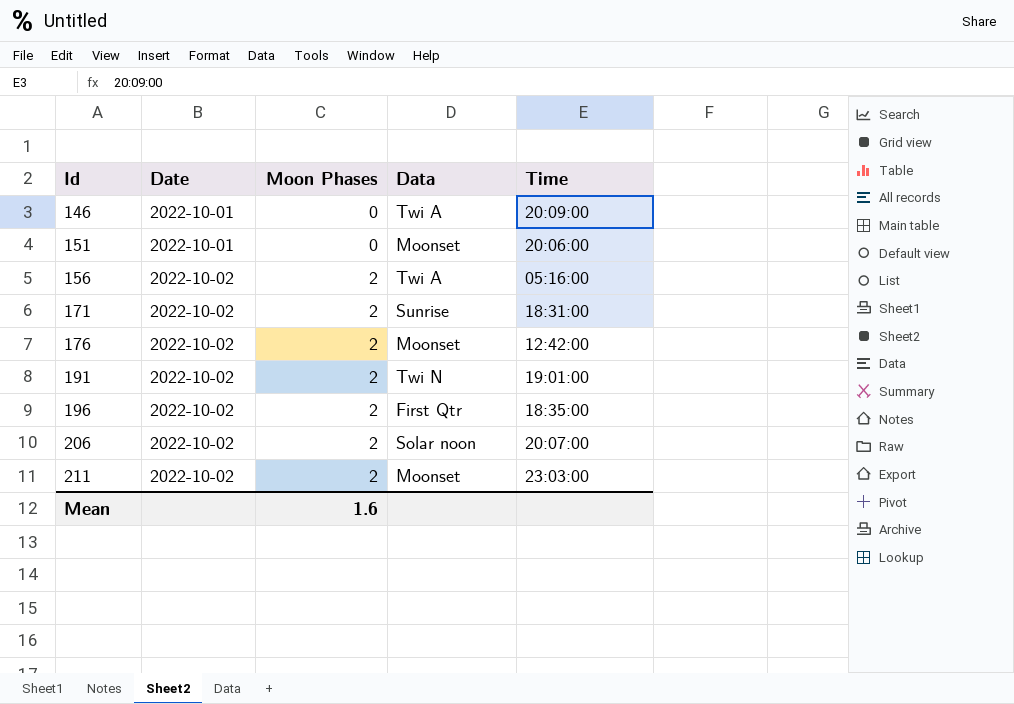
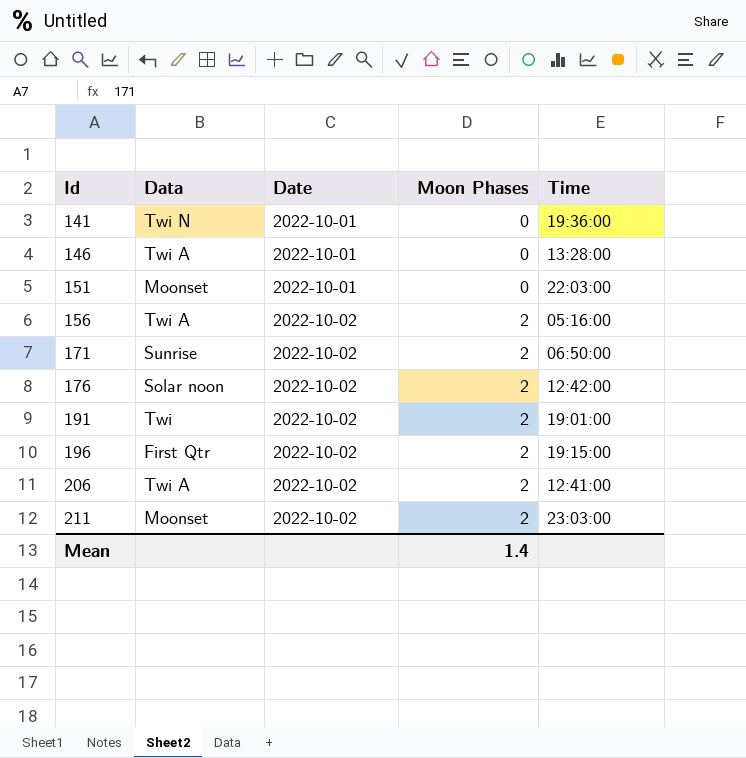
column Data | position: 4 -> 2
row 141: none -> Twi N | 2022-10-01 | 0 | 19:36:00
146 | Time: 20:09:00 -> 13:28:00
151 | Time: 20:06:00 -> 22:03:00
171 | Time: 18:31:00 -> 06:50:00
176 | Data: Moonset -> Solar noon
191 | Data: Twi N -> Twi
196 | Time: 18:35:00 -> 19:15:00
206 | Data: Solar noon -> Twi A
206 | Time: 20:07:00 -> 12:41:00
Mean | Moon Phases: 1.6 -> 1.4

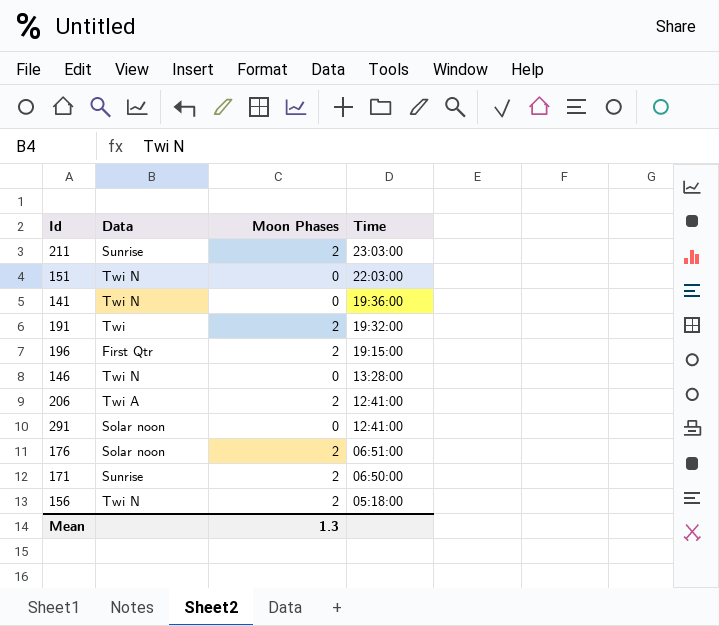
row order: Id ascending -> Time descending
column Date | position: 3 -> none
211 | Data: Moonset -> Sunrise
151 | Data: Moonset -> Twi N
191 | Time: 19:01:00 -> 19:32:00
146 | Data: Twi A -> Twi N
row 291: none -> Solar noon | 0 | 12:41:00
176 | Time: 12:42:00 -> 06:51:00
156 | Data: Twi A -> Twi N
156 | Time: 05:16:00 -> 05:18:00
Mean | Moon Phases: 1.4 -> 1.3

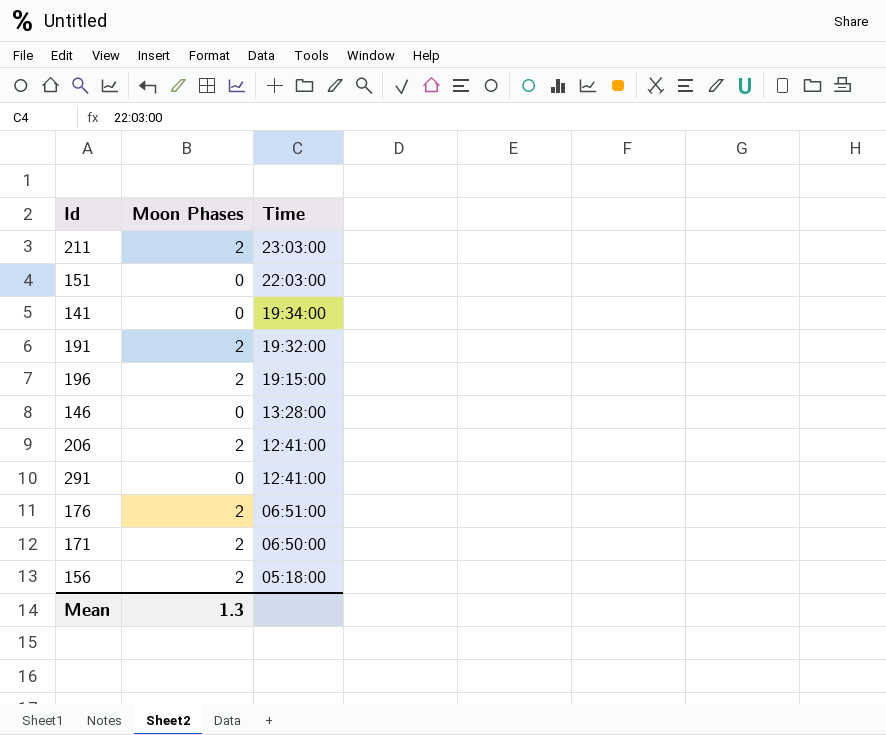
column Data | position: 2 -> none
141 | Time: 19:36:00 -> 19:34:00

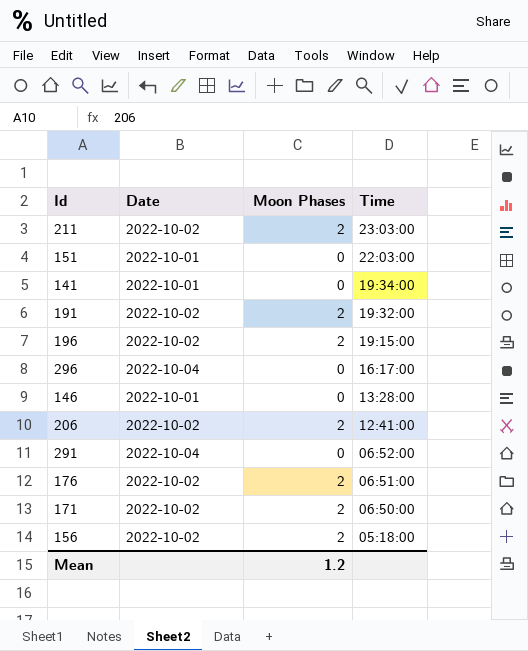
column Date | position: none -> 2
row 296: none -> 2022-10-04 | 0 | 16:17:00
291 | Time: 12:41:00 -> 06:52:00
Mean | Moon Phases: 1.3 -> 1.2

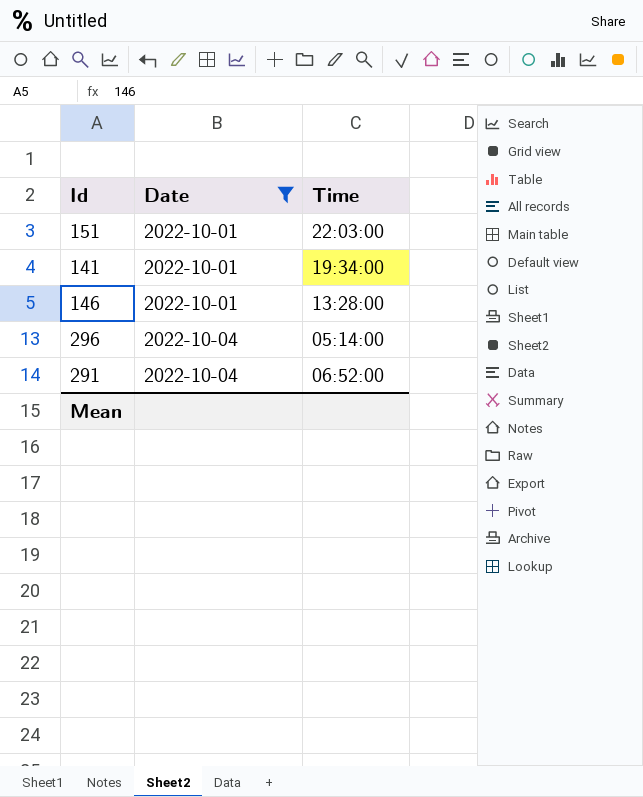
filter: none -> Date != 2022-10-02
row order: Time descending -> Date ascending
column Moon Phases | position: 3 -> none
296 | Time: 16:17:00 -> 05:14:00

